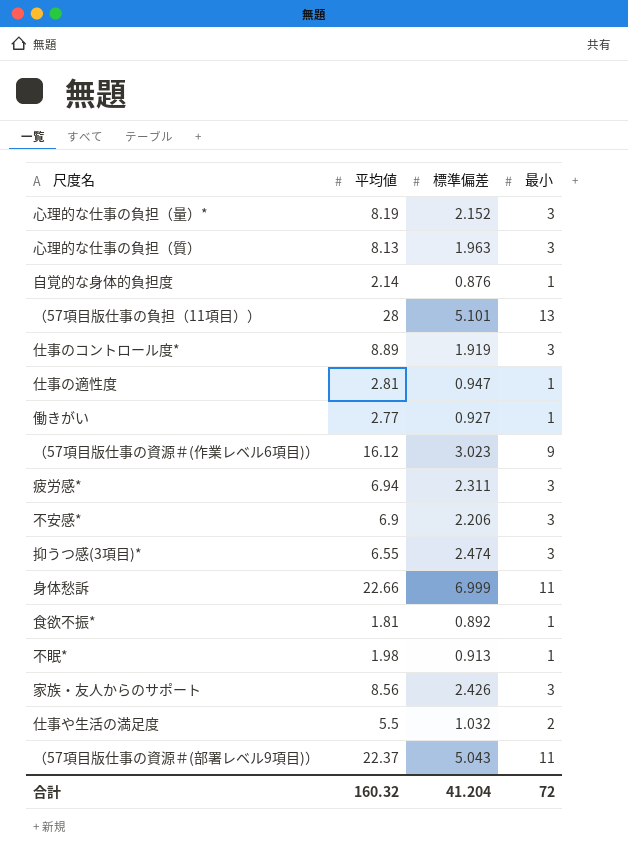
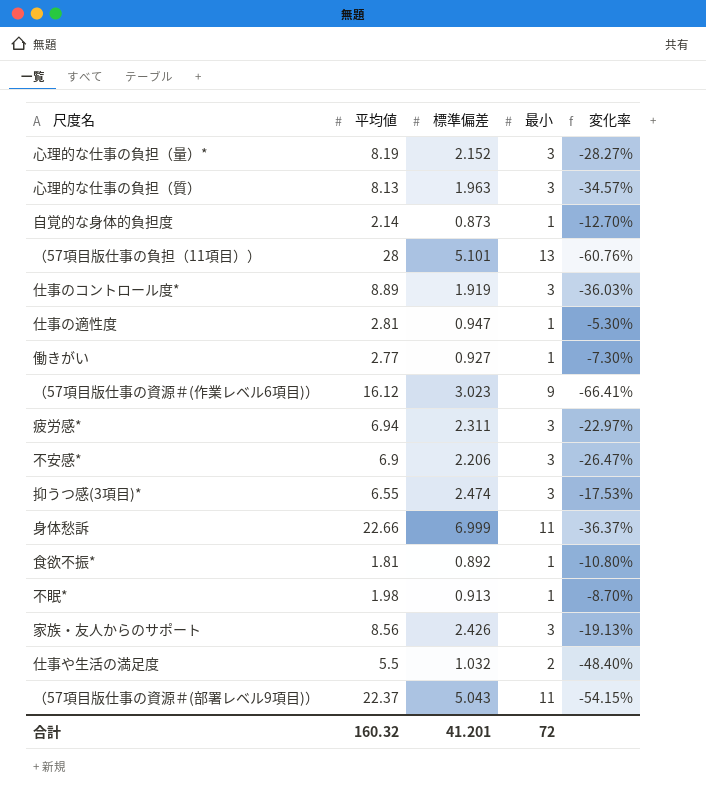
column 変化率 | formula: none -> ([標準偏差] - [最小]) / [最小]
自覚的な身体的負担度 | 標準偏差: 0.876 -> 0.873
合計 | 標準偏差: 41.204 -> 41.201

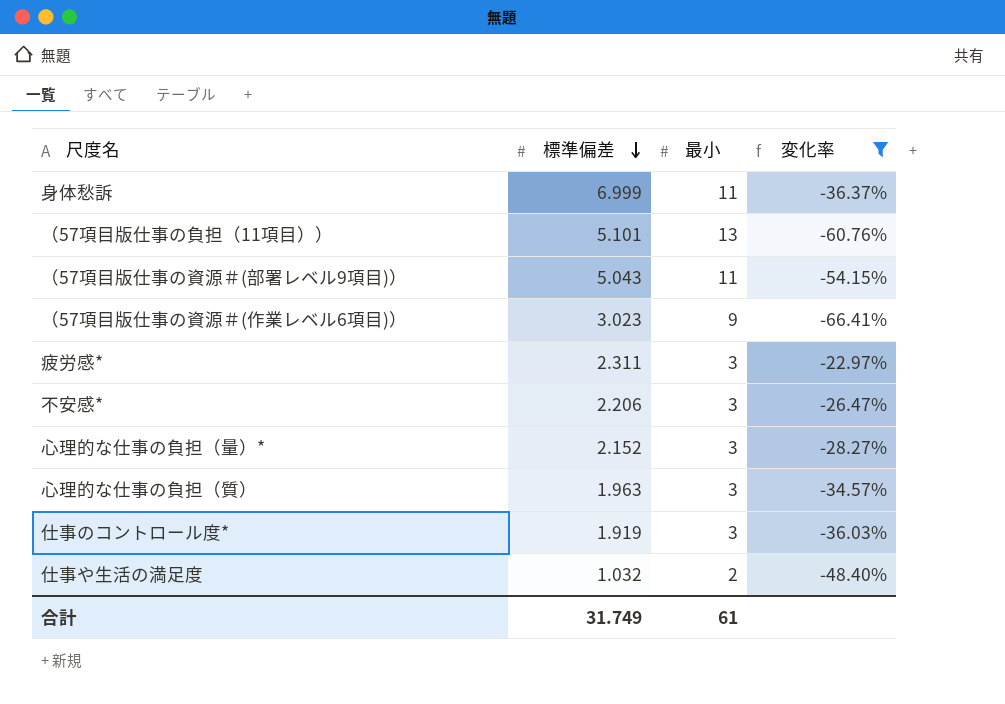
filter: none -> 変化率 <= -22.97%
row order: none -> 標準偏差 descending
column 平均値 | position: 2 -> none
合計 | 標準偏差: 41.201 -> 31.749
合計 | 最小: 72 -> 61

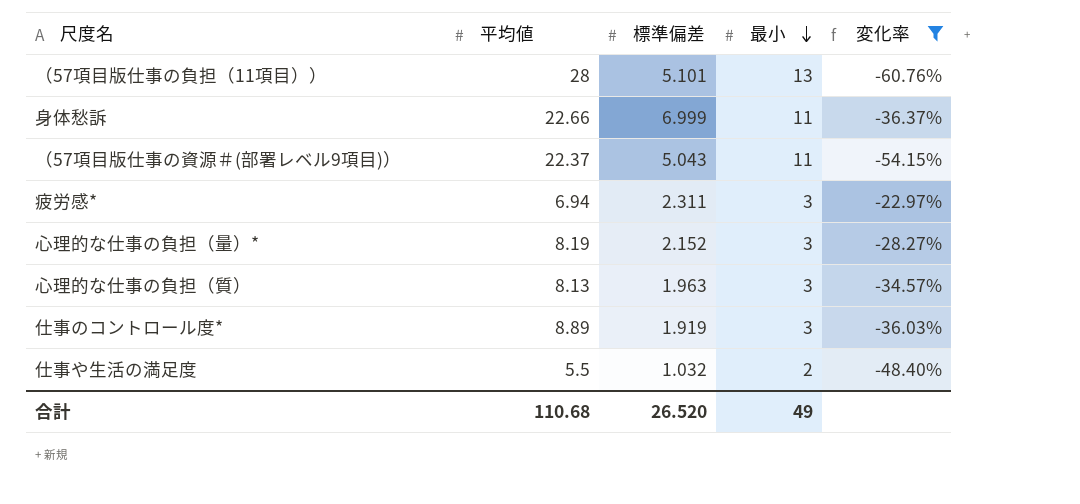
row order: 標準偏差 descending -> 最小 descending
column 平均値 | position: none -> 2
row （57項目版仕事の資源＃(作業レベル6項目)）: 3.023 | 9 | -66.41% -> none
row 不安感*: 2.206 | 3 | -26.47% -> none
合計 | 標準偏差: 31.749 -> 26.520
合計 | 最小: 61 -> 49

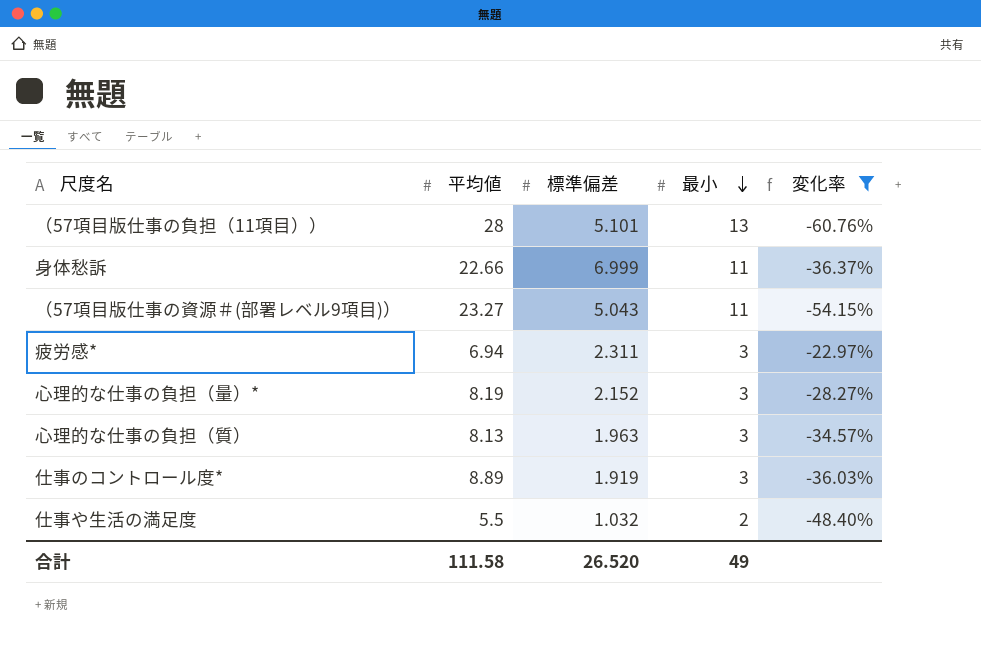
（57項目版仕事の資源＃(部署レベル9項目)） | 平均値: 22.37 -> 23.27
合計 | 平均値: 110.68 -> 111.58

